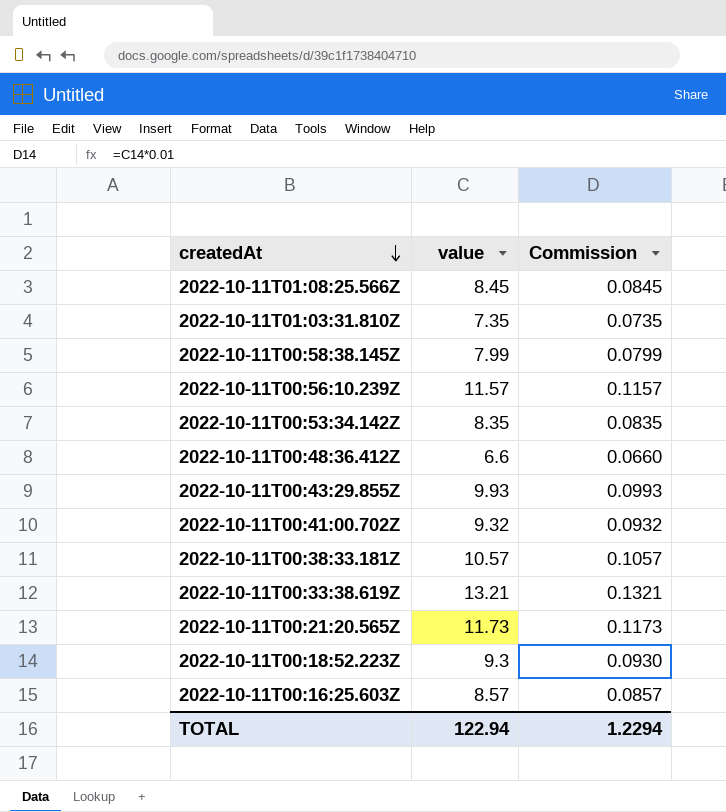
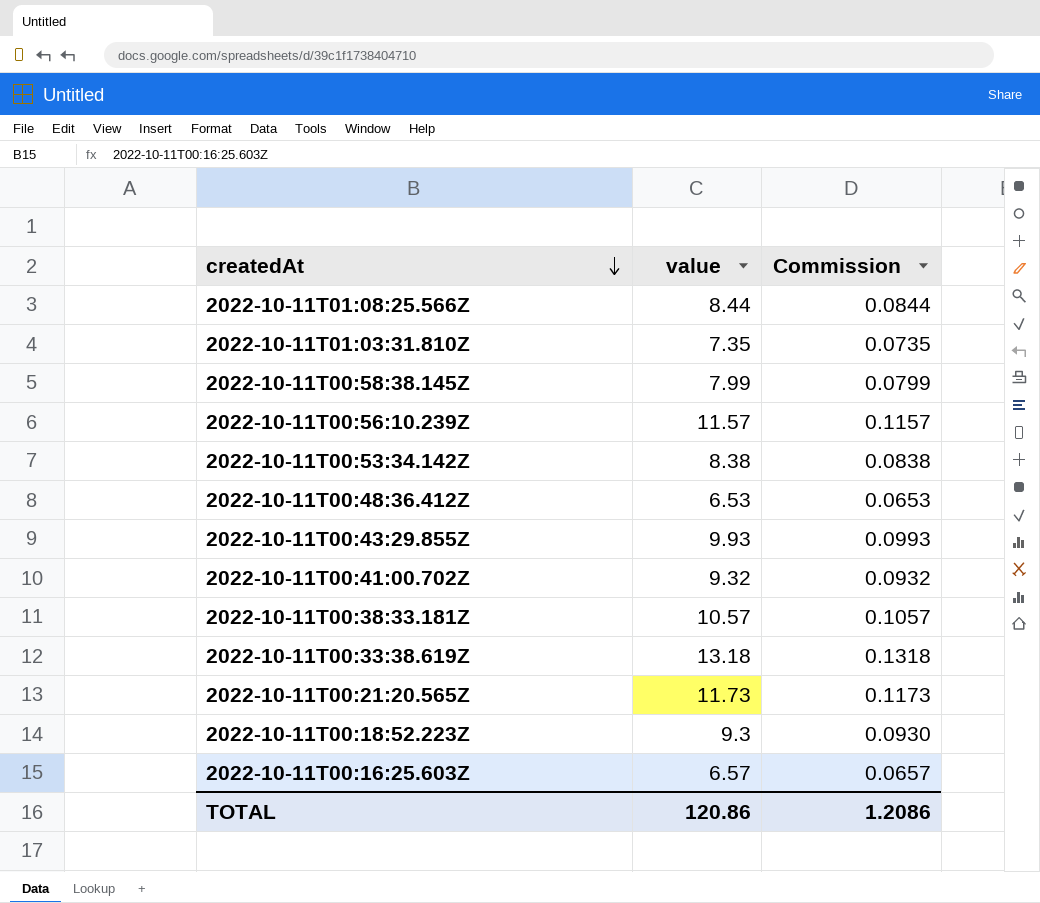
2022-10-11T01:08:25.566Z | value: 8.45 -> 8.44
2022-10-11T01:08:25.566Z | Commission: 0.0845 -> 0.0844
2022-10-11T00:53:34.142Z | value: 8.35 -> 8.38
2022-10-11T00:53:34.142Z | Commission: 0.0835 -> 0.0838
2022-10-11T00:48:36.412Z | value: 6.6 -> 6.53
2022-10-11T00:48:36.412Z | Commission: 0.0660 -> 0.0653
2022-10-11T00:33:38.619Z | value: 13.21 -> 13.18
2022-10-11T00:33:38.619Z | Commission: 0.1321 -> 0.1318
2022-10-11T00:16:25.603Z | value: 8.57 -> 6.57
2022-10-11T00:16:25.603Z | Commission: 0.0857 -> 0.0657
TOTAL | value: 122.94 -> 120.86
TOTAL | Commission: 1.2294 -> 1.2086

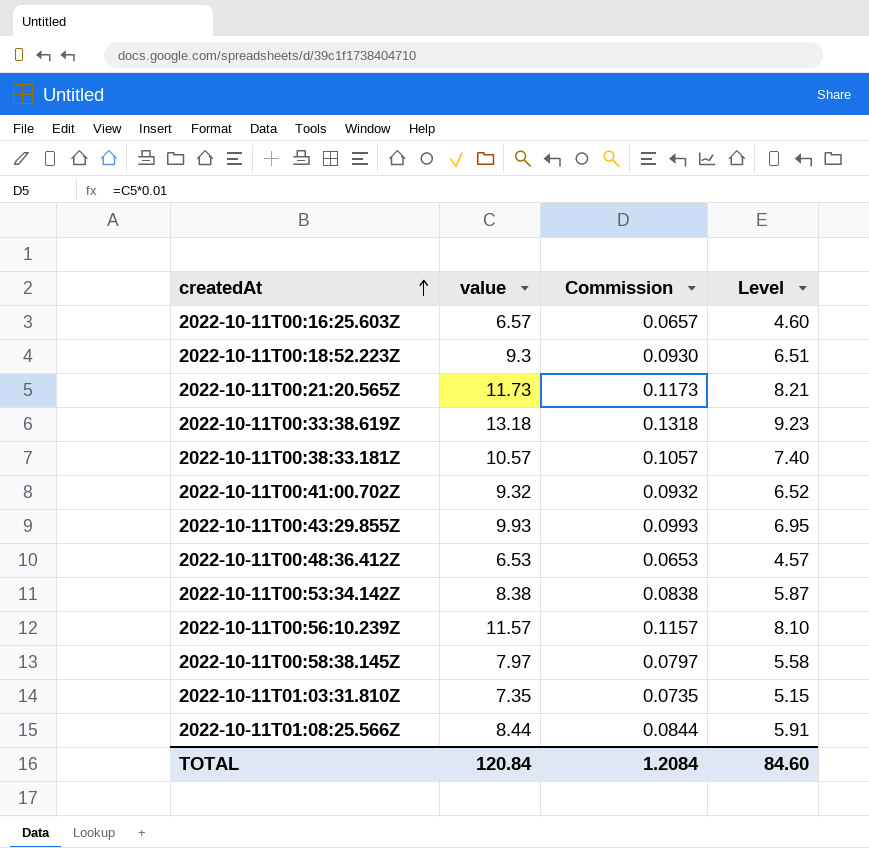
row order: createdAt descending -> createdAt ascending
column Level | formula: none -> [value] * 0.7
2022-10-11T00:58:38.145Z | value: 7.99 -> 7.97
2022-10-11T00:58:38.145Z | Commission: 0.0799 -> 0.0797
TOTAL | value: 120.86 -> 120.84
TOTAL | Commission: 1.2086 -> 1.2084

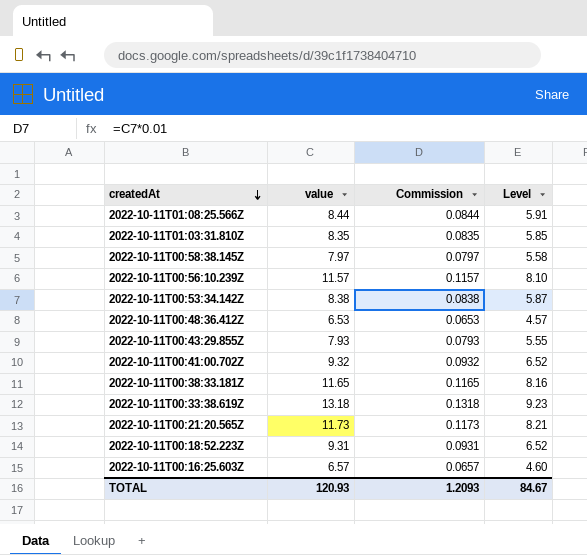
row order: createdAt ascending -> createdAt descending
2022-10-11T01:03:31.810Z | value: 7.35 -> 8.35
2022-10-11T01:03:31.810Z | Commission: 0.0735 -> 0.0835
2022-10-11T01:03:31.810Z | Level: 5.15 -> 5.85
2022-10-11T00:43:29.855Z | value: 9.93 -> 7.93
2022-10-11T00:43:29.855Z | Commission: 0.0993 -> 0.0793
2022-10-11T00:43:29.855Z | Level: 6.95 -> 5.55
2022-10-11T00:38:33.181Z | value: 10.57 -> 11.65
2022-10-11T00:38:33.181Z | Commission: 0.1057 -> 0.1165
2022-10-11T00:38:33.181Z | Level: 7.40 -> 8.16
2022-10-11T00:18:52.223Z | value: 9.3 -> 9.31
2022-10-11T00:18:52.223Z | Commission: 0.0930 -> 0.0931
2022-10-11T00:18:52.223Z | Level: 6.51 -> 6.52
TOTAL | value: 120.84 -> 120.93
TOTAL | Commission: 1.2084 -> 1.2093
TOTAL | Level: 84.60 -> 84.67

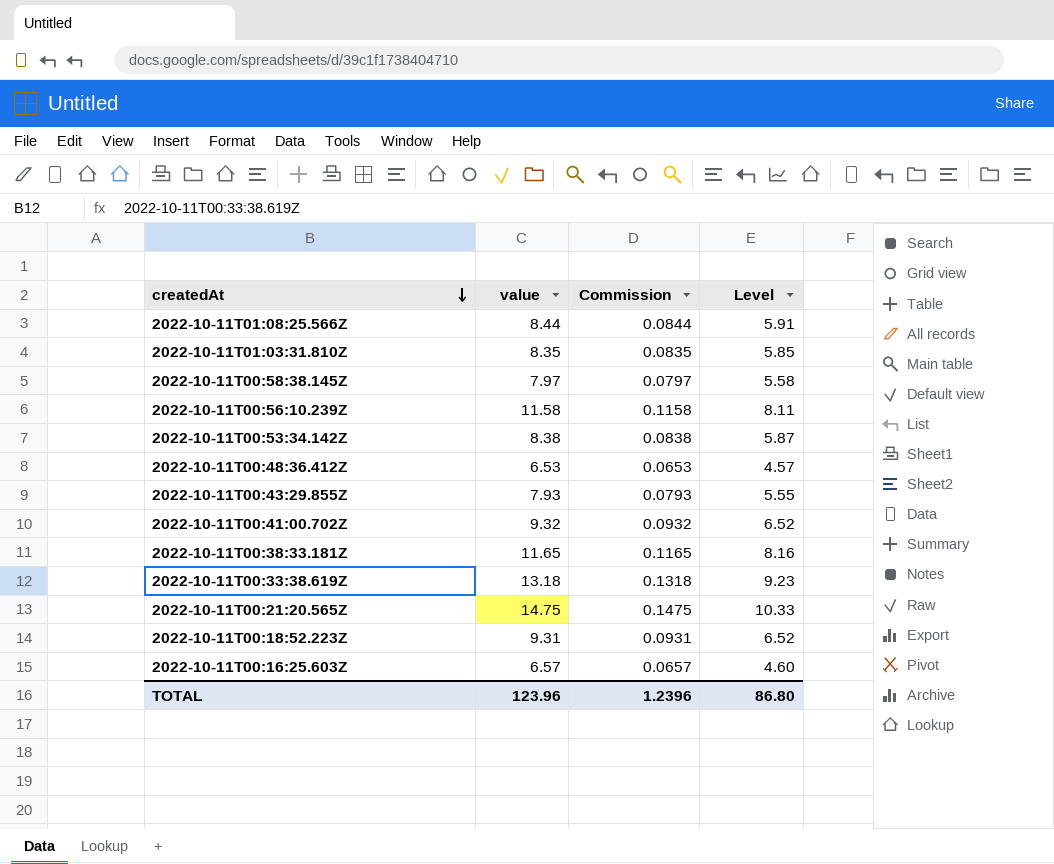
2022-10-11T00:56:10.239Z | value: 11.57 -> 11.58
2022-10-11T00:56:10.239Z | Commission: 0.1157 -> 0.1158
2022-10-11T00:56:10.239Z | Level: 8.10 -> 8.11
2022-10-11T00:21:20.565Z | value: 11.73 -> 14.75
2022-10-11T00:21:20.565Z | Commission: 0.1173 -> 0.1475
2022-10-11T00:21:20.565Z | Level: 8.21 -> 10.33
TOTAL | value: 120.93 -> 123.96
TOTAL | Commission: 1.2093 -> 1.2396
TOTAL | Level: 84.67 -> 86.80

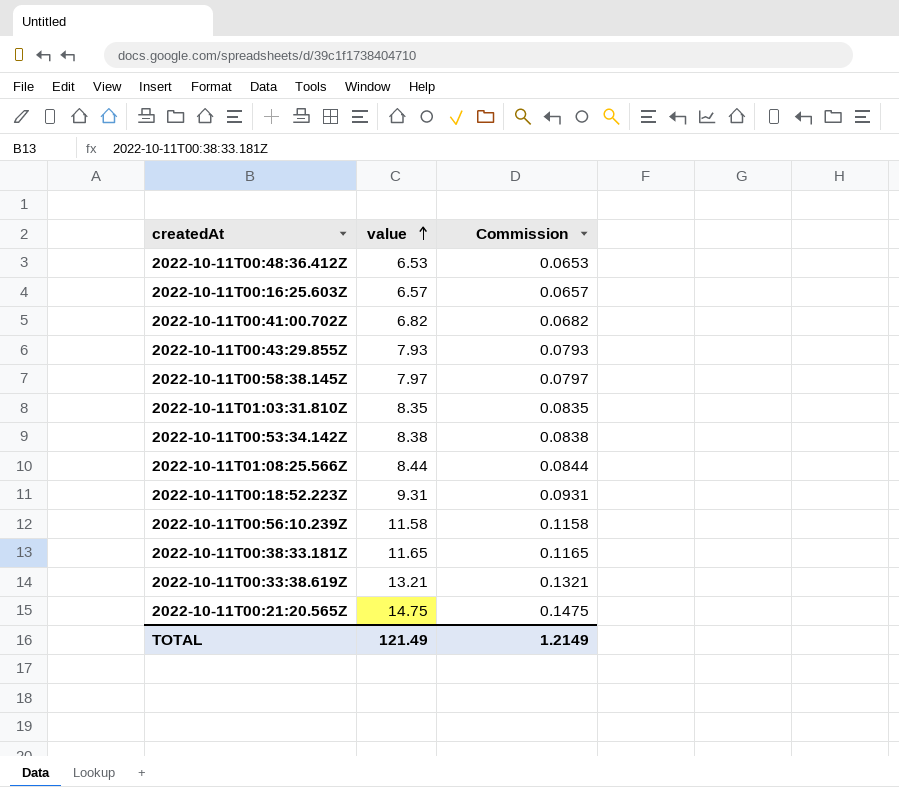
row order: createdAt descending -> value ascending
column Level | formula: [value] * 0.7 -> none
2022-10-11T00:41:00.702Z | value: 9.32 -> 6.82
2022-10-11T00:41:00.702Z | Commission: 0.0932 -> 0.0682
2022-10-11T00:33:38.619Z | value: 13.18 -> 13.21
2022-10-11T00:33:38.619Z | Commission: 0.1318 -> 0.1321
TOTAL | value: 123.96 -> 121.49
TOTAL | Commission: 1.2396 -> 1.2149

